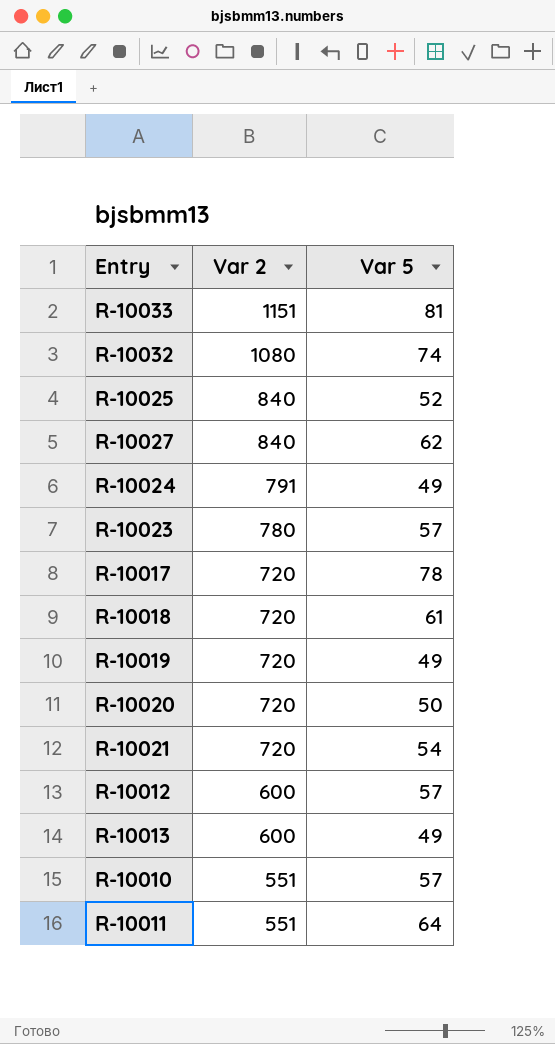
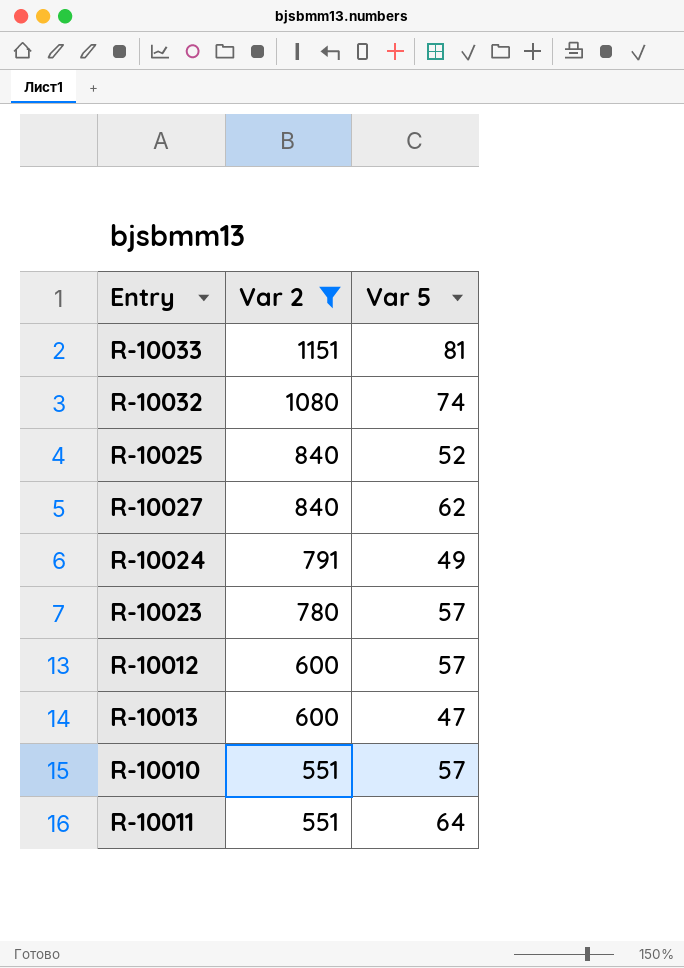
filter: none -> Var 2 != 720
R-10013 | Var 5: 49 -> 47

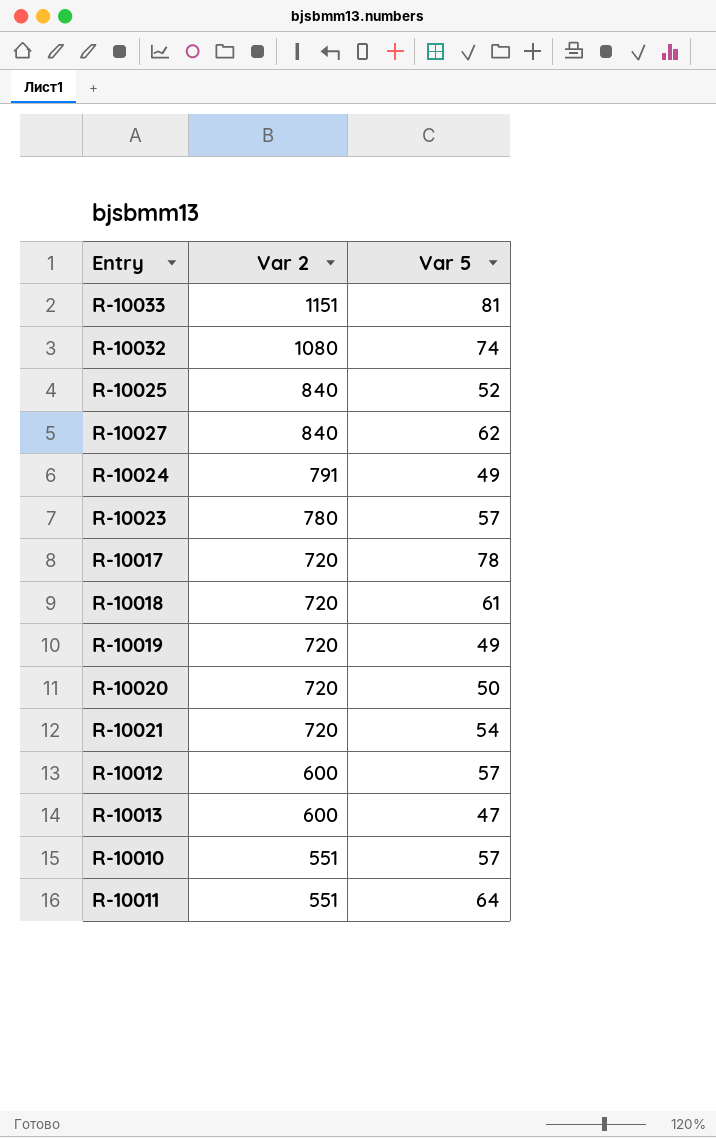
filter: Var 2 != 720 -> none

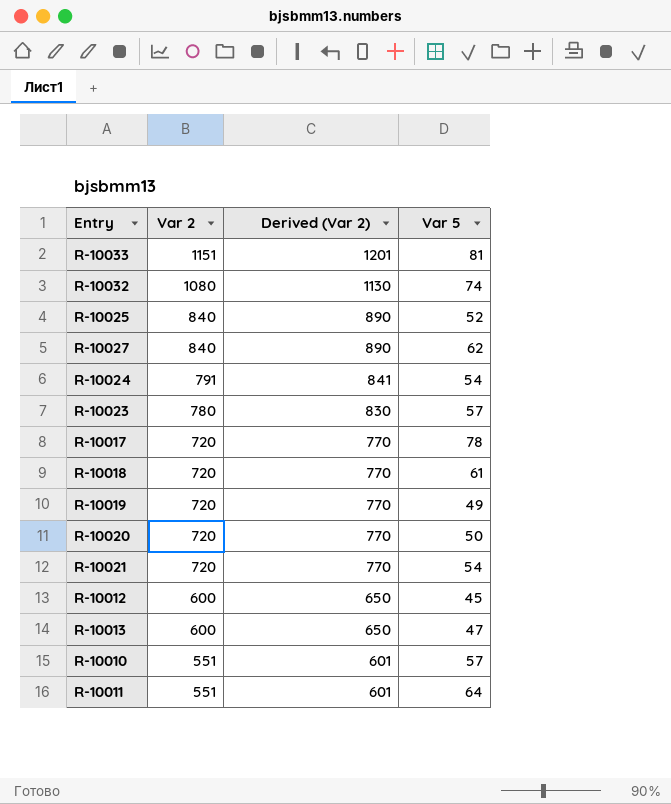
column Derived (Var 2) | formula: none -> [Var 2] + 50
R-10024 | Var 5: 49 -> 54
R-10012 | Var 5: 57 -> 45

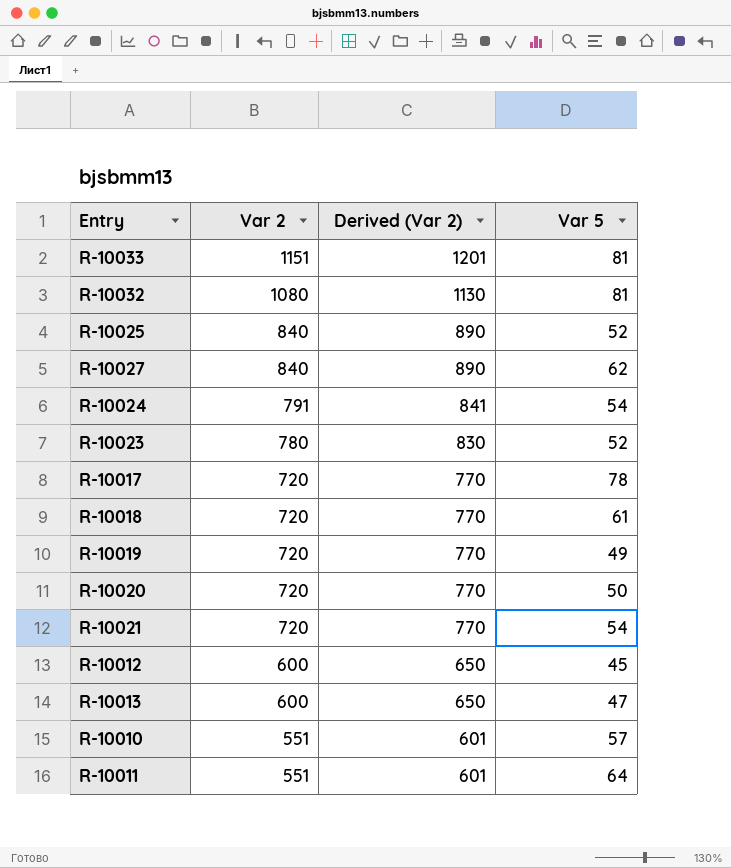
R-10032 | Var 5: 74 -> 81
R-10023 | Var 5: 57 -> 52

